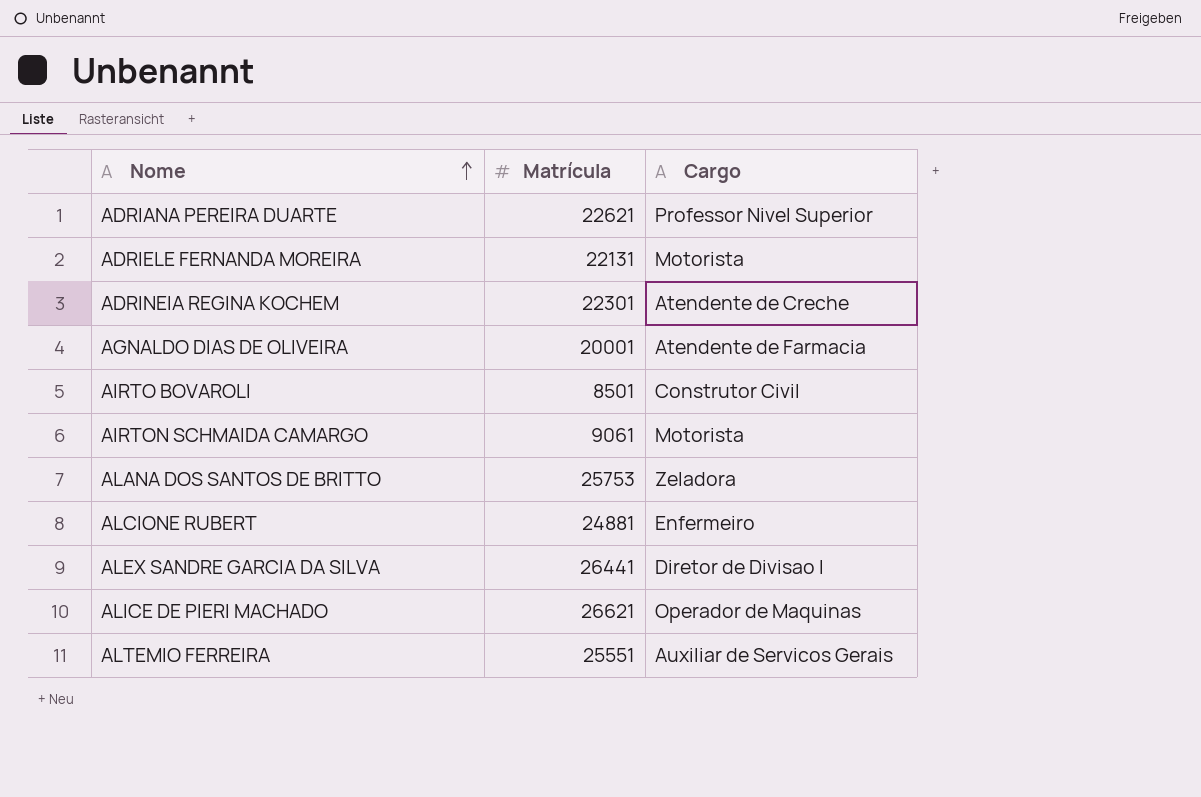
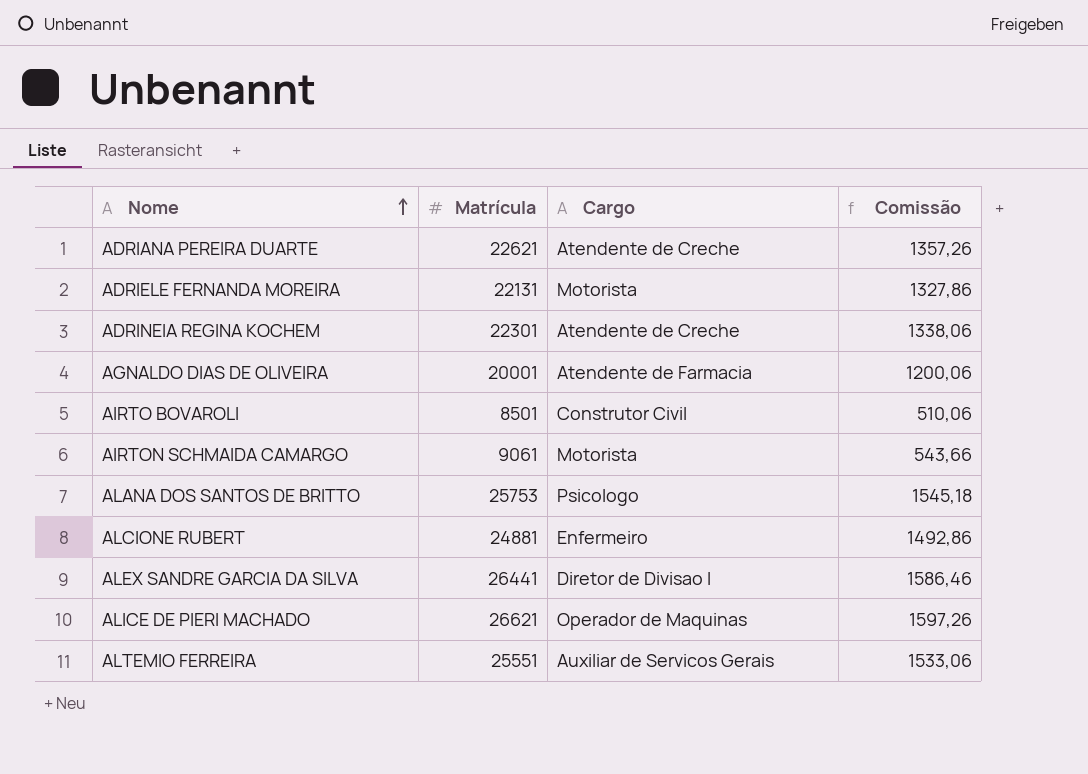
column Comissão | formula: none -> [Matrícula] * 0,06
ADRIANA PEREIRA DUARTE | Cargo: Professor Nivel Superior -> Atendente de Creche
ALANA DOS SANTOS DE BRITTO | Cargo: Zeladora -> Psicologo

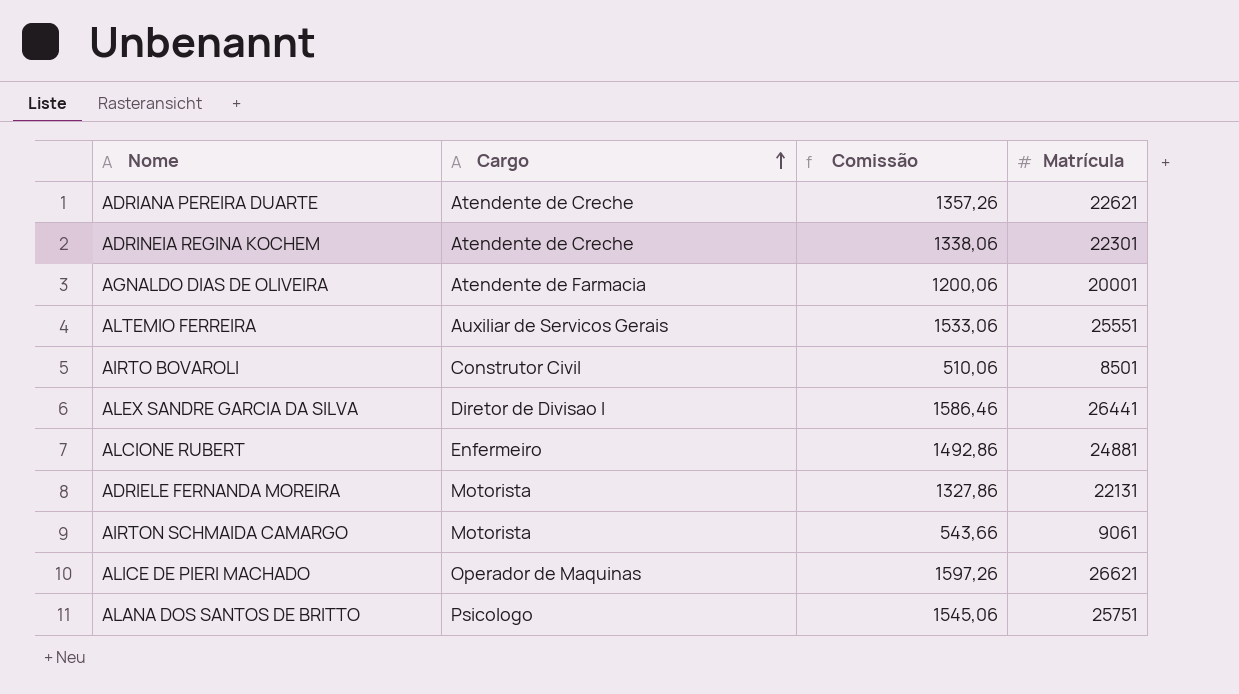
row order: Nome ascending -> Cargo ascending
column Matrícula | position: 2 -> 4
ALANA DOS SANTOS DE BRITTO | Comissão: 1545,18 -> 1545,06
ALANA DOS SANTOS DE BRITTO | Matrícula: 25753 -> 25751

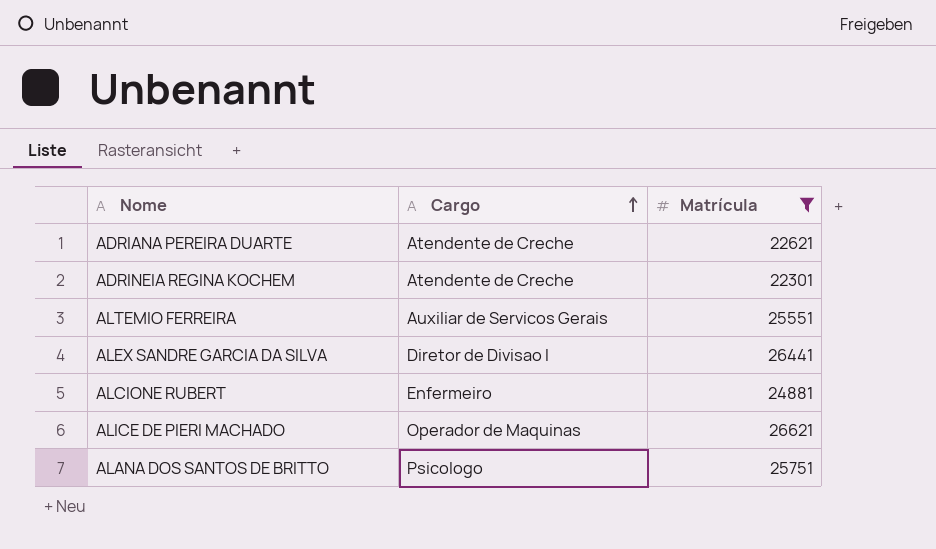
filter: none -> Matrícula >= 22301
column Comissão | formula: [Matrícula] * 0,06 -> none

